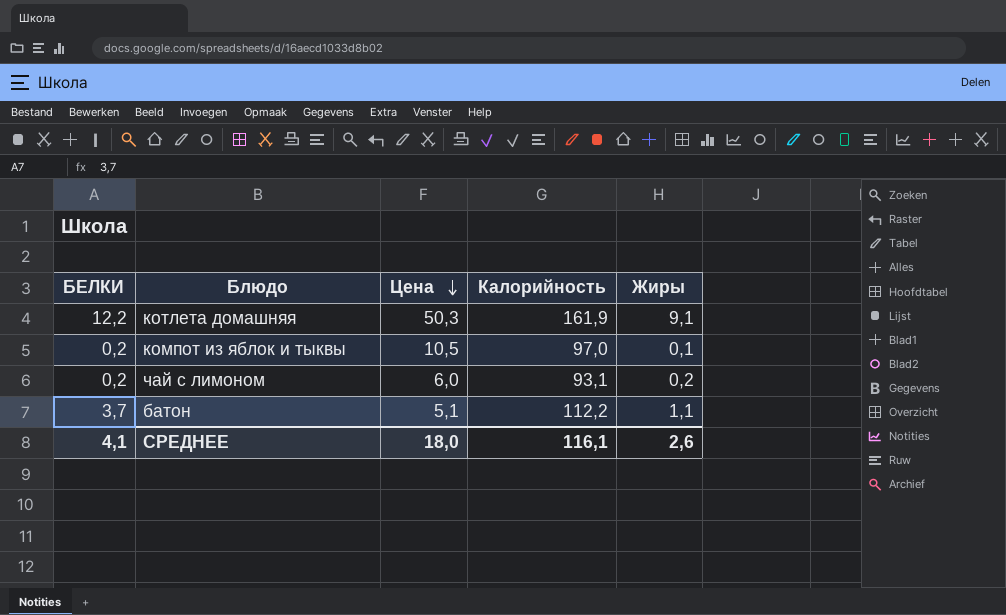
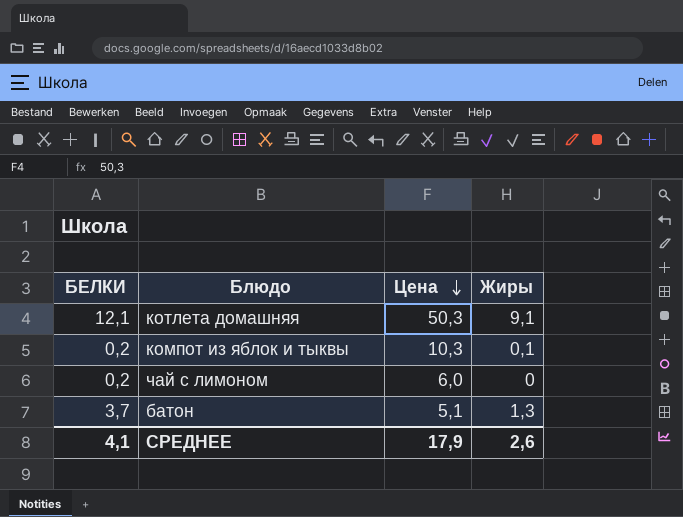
column Калорийность | position: 4 -> none
котлета домашняя | БЕЛКИ: 12,2 -> 12,1
компот из яблок и тыквы | Цена: 10,5 -> 10,3
чай с лимоном | Жиры: 0,2 -> 0
батон | Жиры: 1,1 -> 1,3
СРЕДНЕЕ | Цена: 18,0 -> 17,9

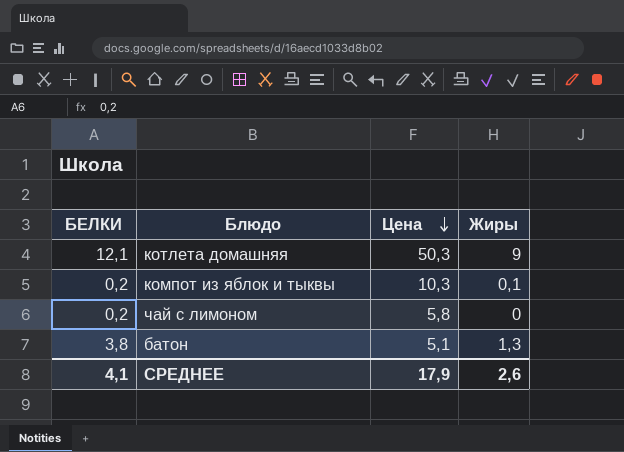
котлета домашняя | Жиры: 9,1 -> 9
чай с лимоном | Цена: 6,0 -> 5,8
батон | БЕЛКИ: 3,7 -> 3,8

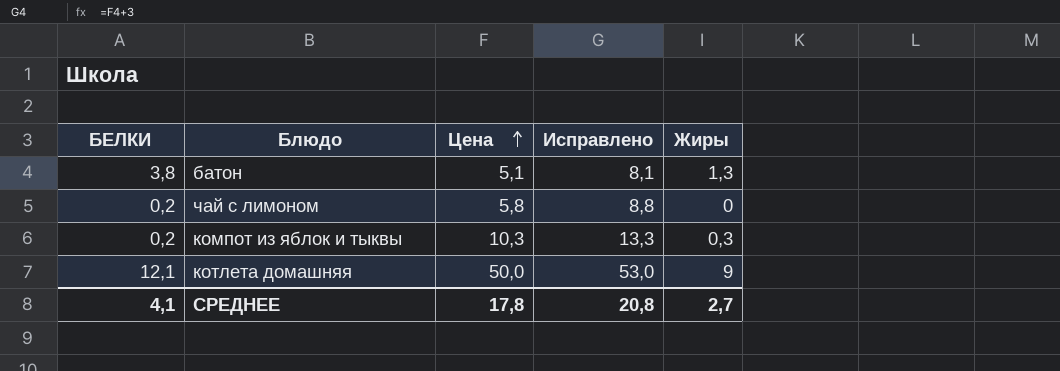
row order: Цена descending -> Цена ascending
column Исправлено | formula: none -> [Цена] + 3
компот из яблок и тыквы | Жиры: 0,1 -> 0,3
котлета домашняя | Цена: 50,3 -> 50,0
СРЕДНЕЕ | Цена: 17,9 -> 17,8
СРЕДНЕЕ | Жиры: 2,6 -> 2,7

